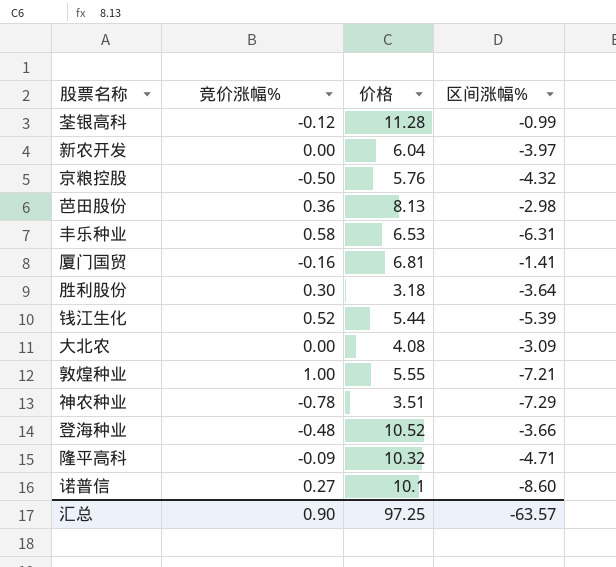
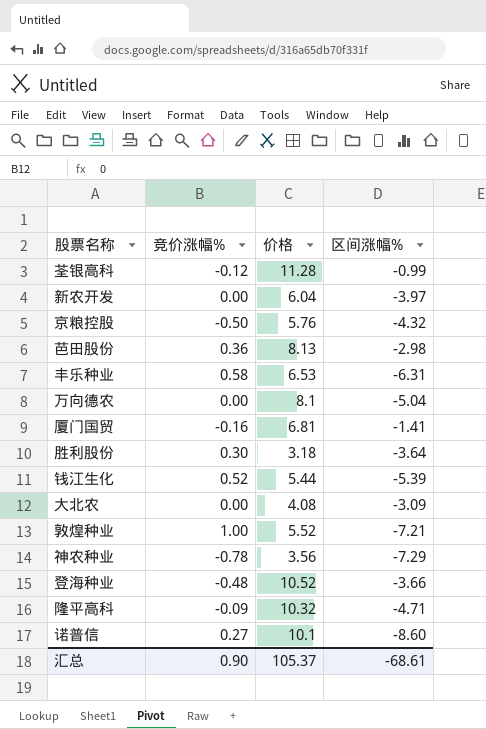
row 万向德农: none -> 0.00 | 8.1 | -5.04
敦煌种业 | 价格: 5.55 -> 5.52
神农种业 | 价格: 3.51 -> 3.56
汇总 | 价格: 97.25 -> 105.37
汇总 | 区间涨幅%: -63.57 -> -68.61

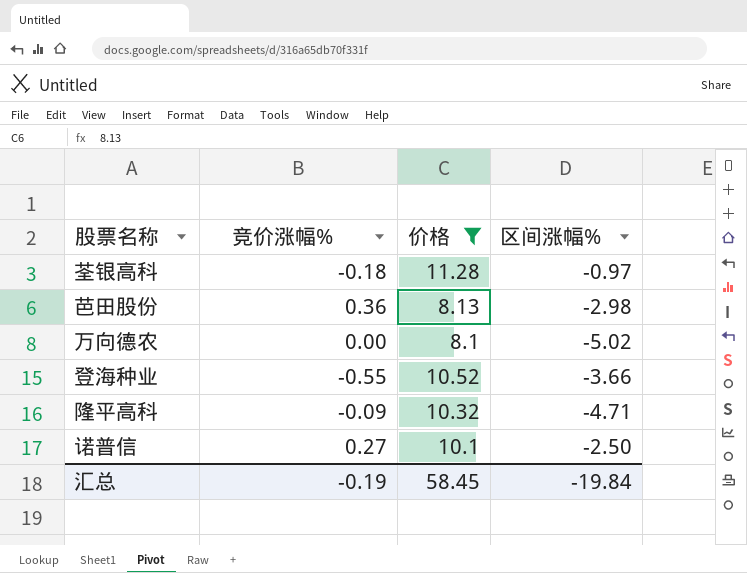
filter: none -> 价格 >= 8.1
荃银高科 | 竞价涨幅%: -0.12 -> -0.18
荃银高科 | 区间涨幅%: -0.99 -> -0.97
万向德农 | 区间涨幅%: -5.04 -> -5.02
登海种业 | 竞价涨幅%: -0.48 -> -0.55
诺普信 | 区间涨幅%: -8.60 -> -2.50
汇总 | 竞价涨幅%: 0.90 -> -0.19
汇总 | 价格: 105.37 -> 58.45
汇总 | 区间涨幅%: -68.61 -> -19.84

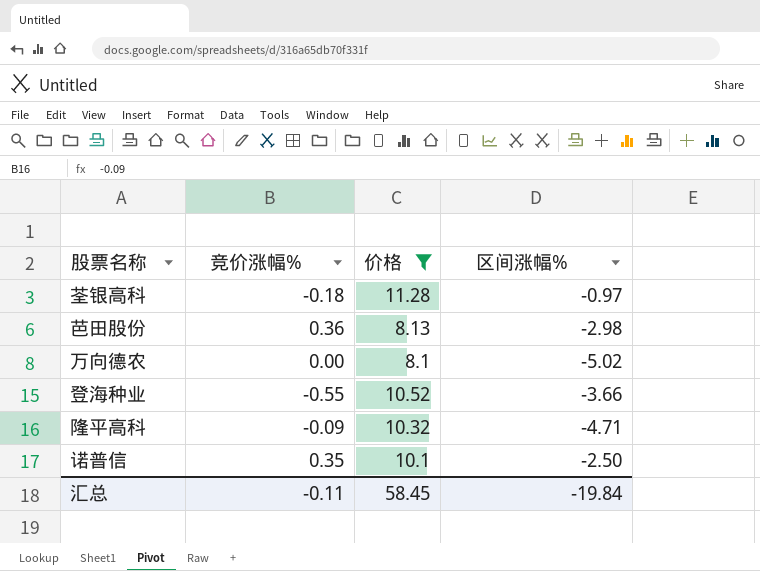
诺普信 | 竞价涨幅%: 0.27 -> 0.35
汇总 | 竞价涨幅%: -0.19 -> -0.11

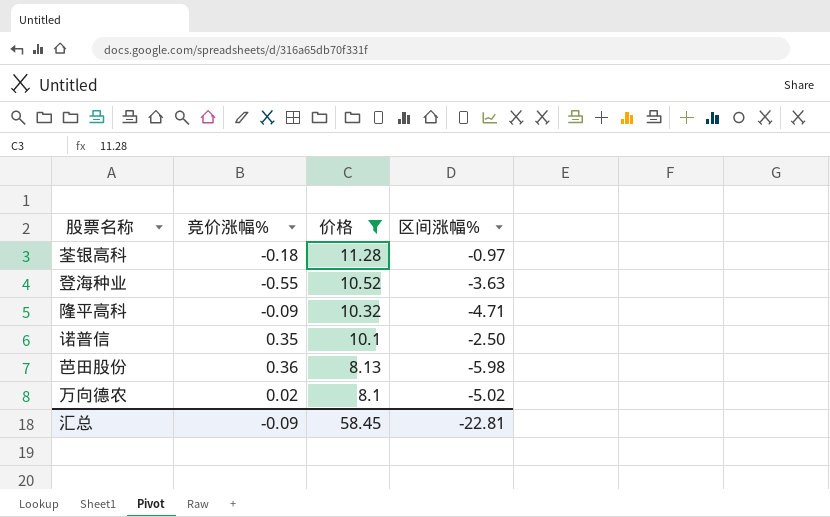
row order: none -> 价格 descending
登海种业 | 区间涨幅%: -3.66 -> -3.63
芭田股份 | 区间涨幅%: -2.98 -> -5.98
万向德农 | 竞价涨幅%: 0.00 -> 0.02
汇总 | 竞价涨幅%: -0.11 -> -0.09
汇总 | 区间涨幅%: -19.84 -> -22.81

